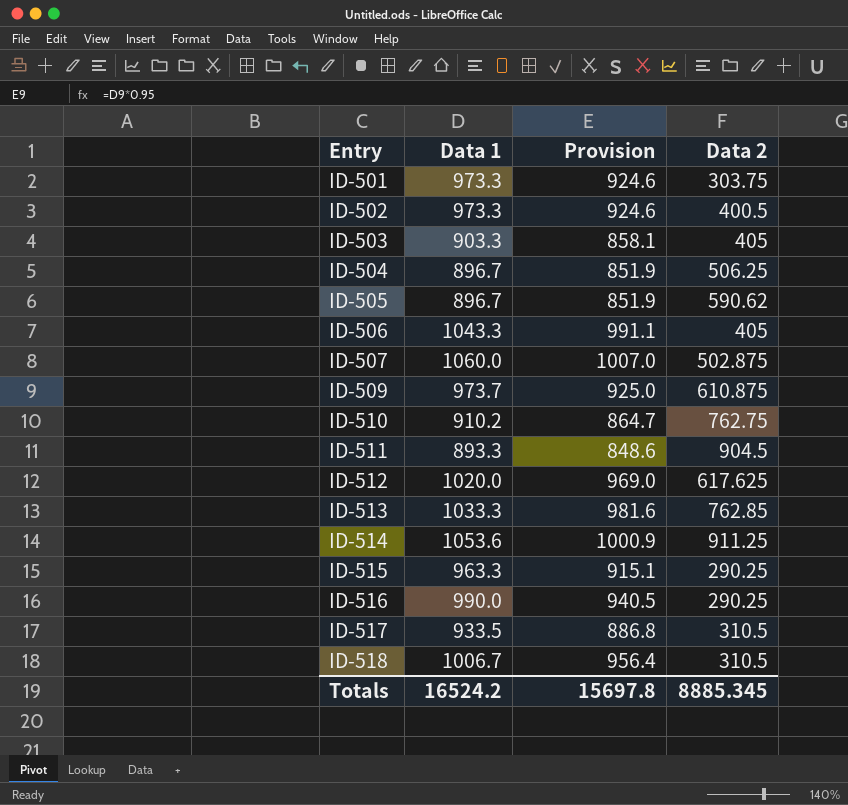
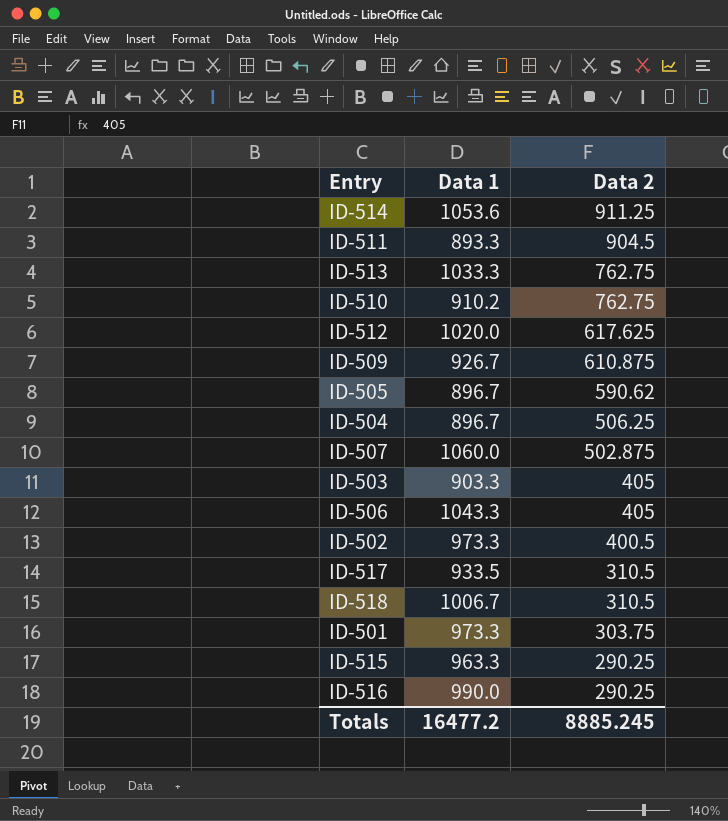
row order: Entry ascending -> Data 2 descending
column Provision | formula: [Data 1] * 0.95 -> none
ID-513 | Data 2: 762.85 -> 762.75
ID-509 | Data 1: 973.7 -> 926.7
Totals | Data 1: 16524.2 -> 16477.2
Totals | Data 2: 8885.345 -> 8885.245

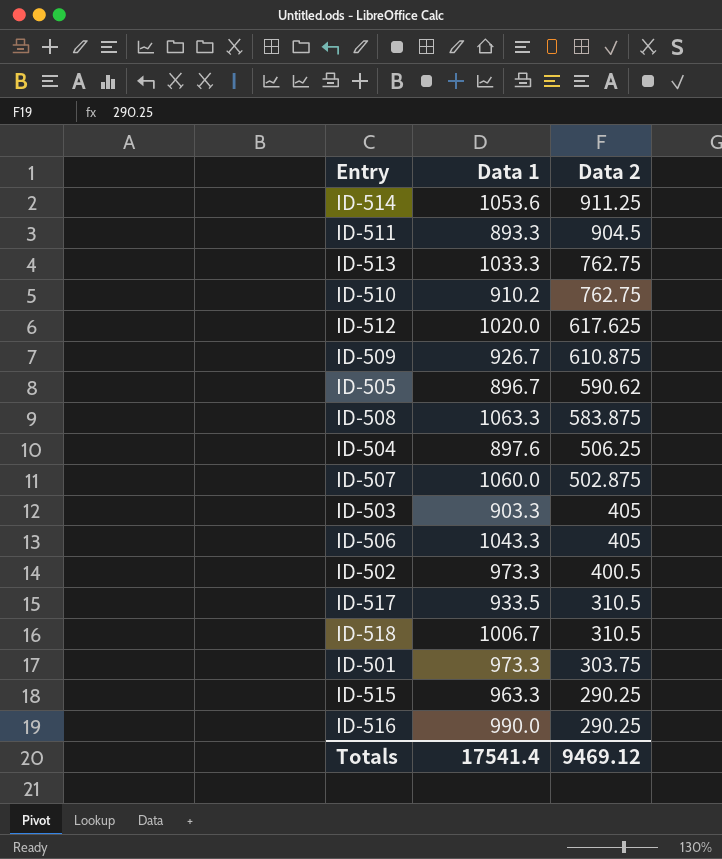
row ID-508: none -> 1063.3 | 583.875
ID-504 | Data 1: 896.7 -> 897.6
Totals | Data 1: 16477.2 -> 17541.4
Totals | Data 2: 8885.245 -> 9469.12

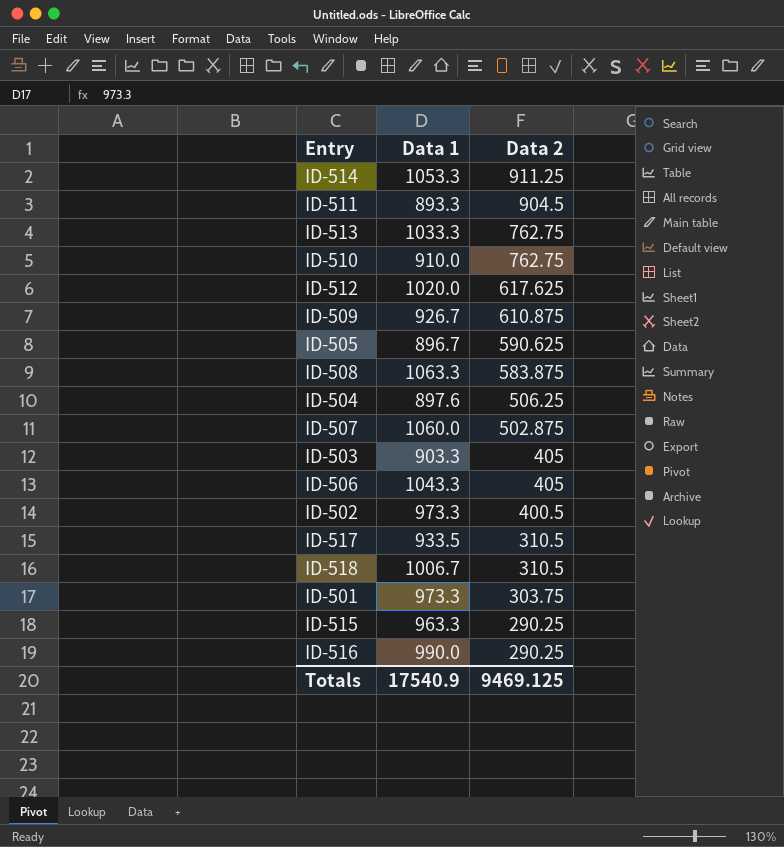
ID-514 | Data 1: 1053.6 -> 1053.3
ID-510 | Data 1: 910.2 -> 910.0
ID-505 | Data 2: 590.62 -> 590.625
Totals | Data 1: 17541.4 -> 17540.9
Totals | Data 2: 9469.12 -> 9469.125

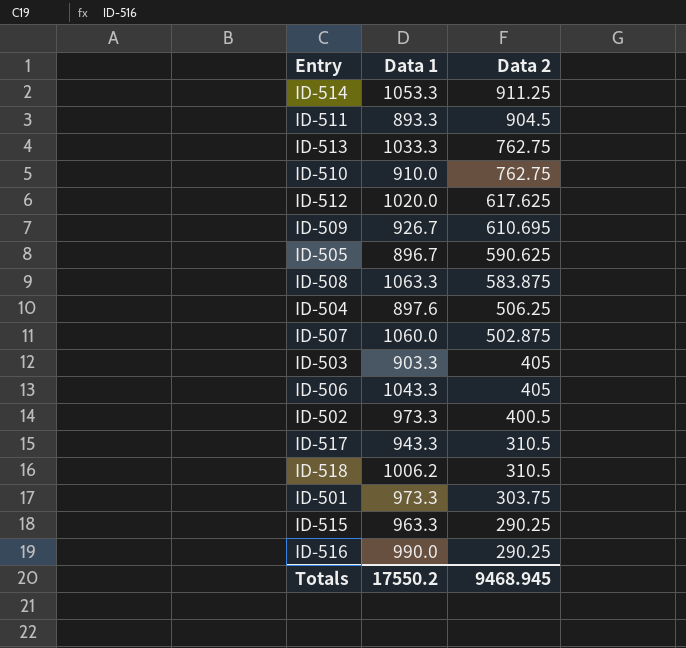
ID-509 | Data 2: 610.875 -> 610.695
ID-517 | Data 1: 933.5 -> 943.3
ID-518 | Data 1: 1006.7 -> 1006.2
Totals | Data 1: 17540.9 -> 17550.2
Totals | Data 2: 9469.125 -> 9468.945

